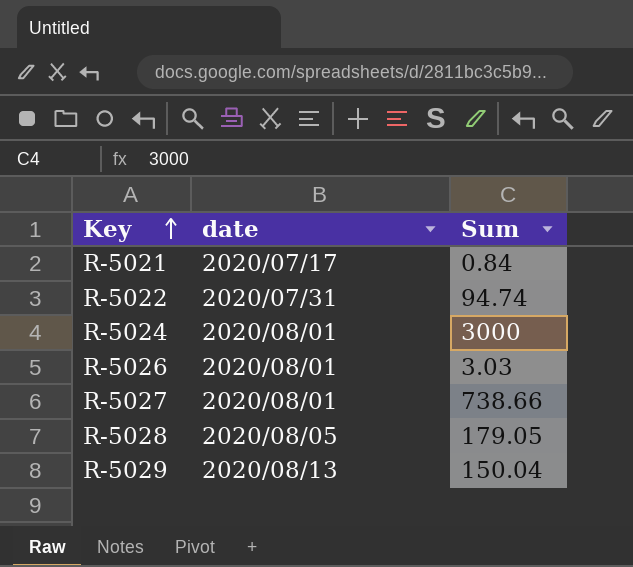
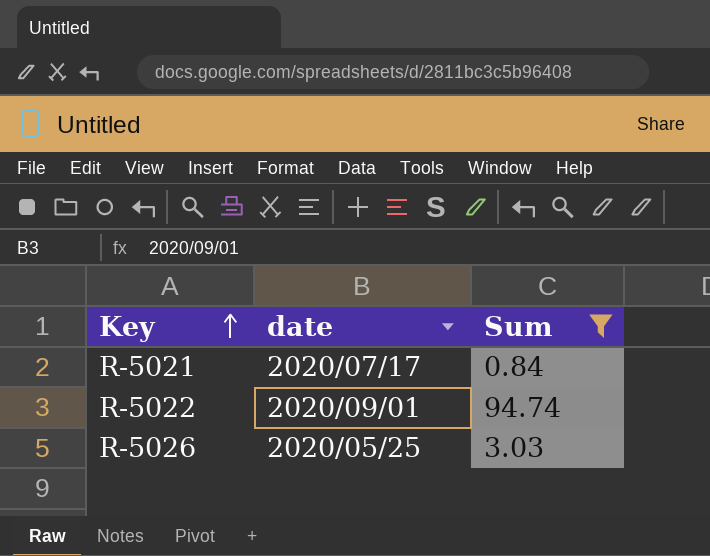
filter: none -> Sum <= 94.74
R-5022 | date: 2020/07/31 -> 2020/09/01
R-5026 | date: 2020/08/01 -> 2020/05/25

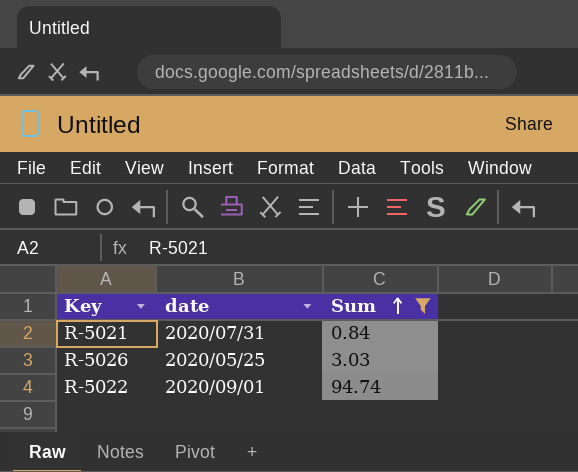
row order: Key ascending -> Sum ascending
R-5021 | date: 2020/07/17 -> 2020/07/31

